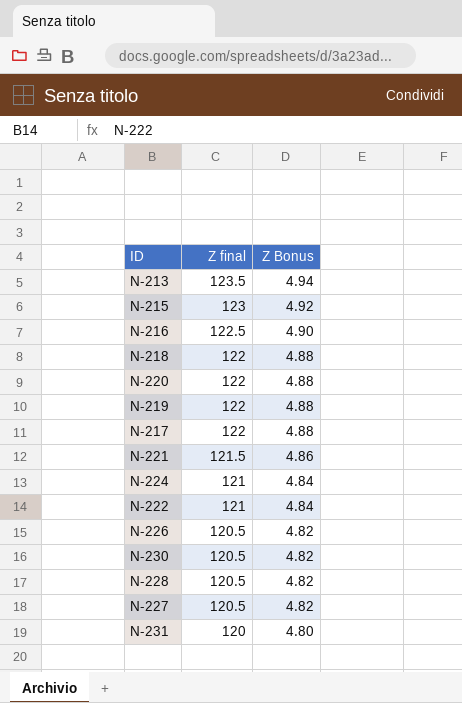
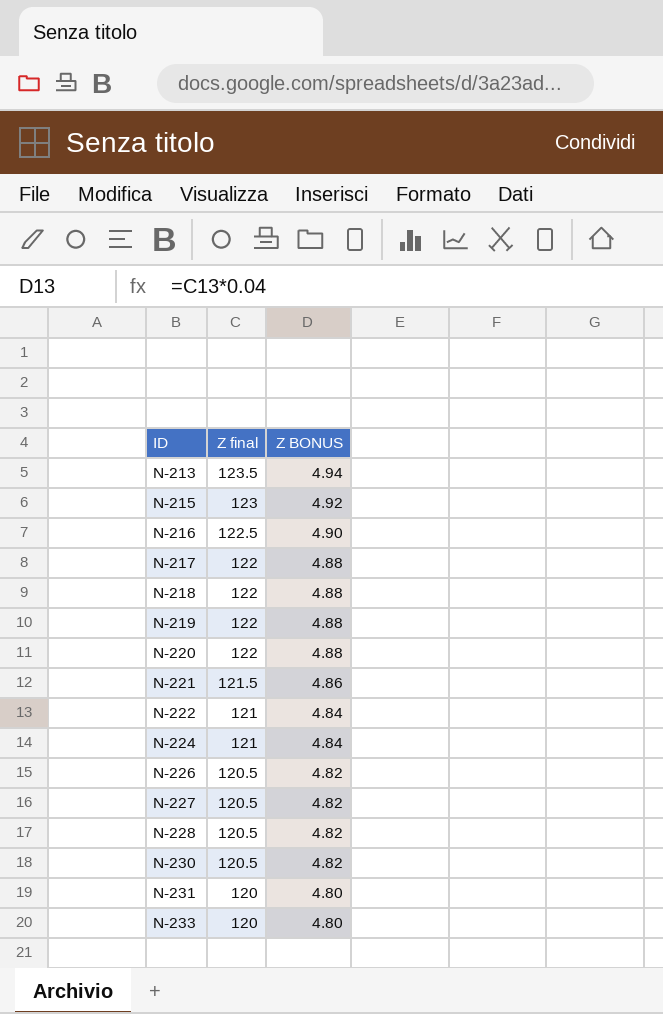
row order: Z final descending -> ID ascending
column name: Z Bonus -> Z BONUS
row N-233: none -> 120 | 4.80

